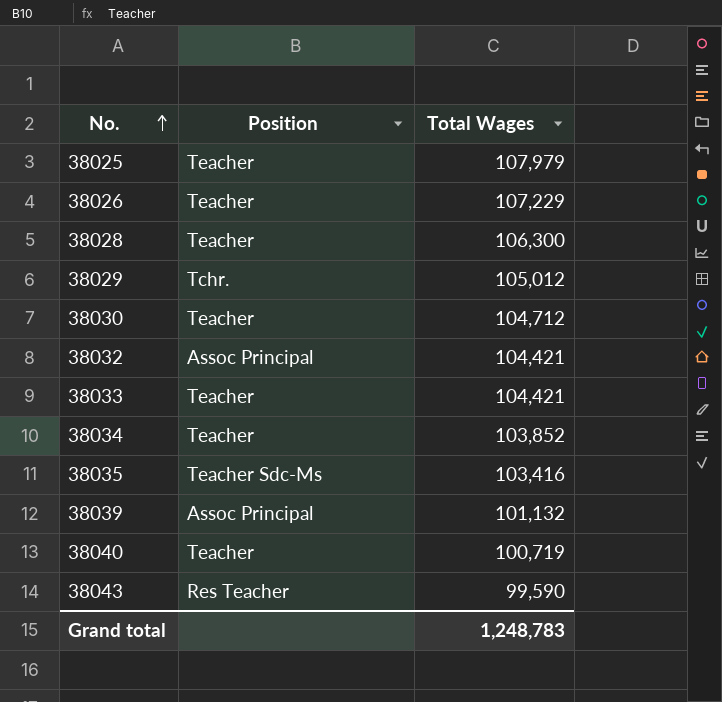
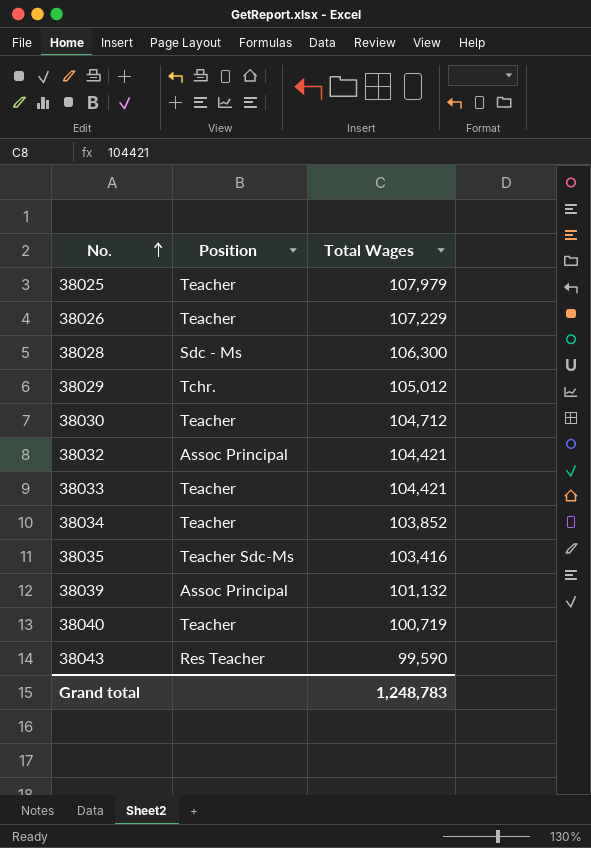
38028 | Position: Teacher -> Sdc - Ms

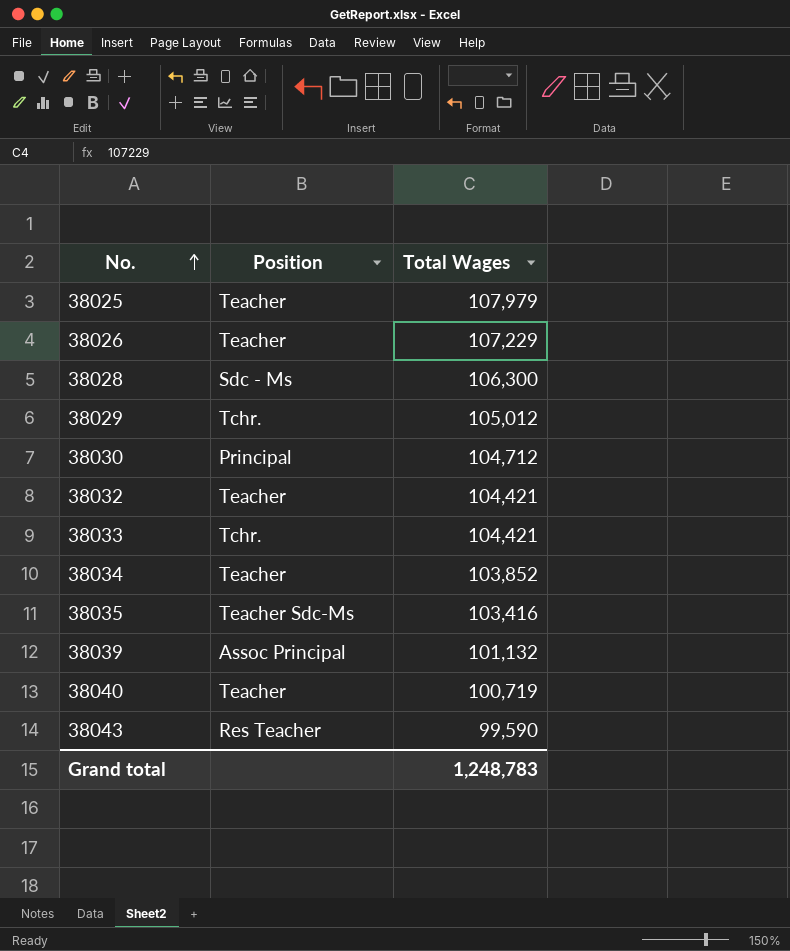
38030 | Position: Teacher -> Principal
38032 | Position: Assoc Principal -> Teacher
38033 | Position: Teacher -> Tchr.

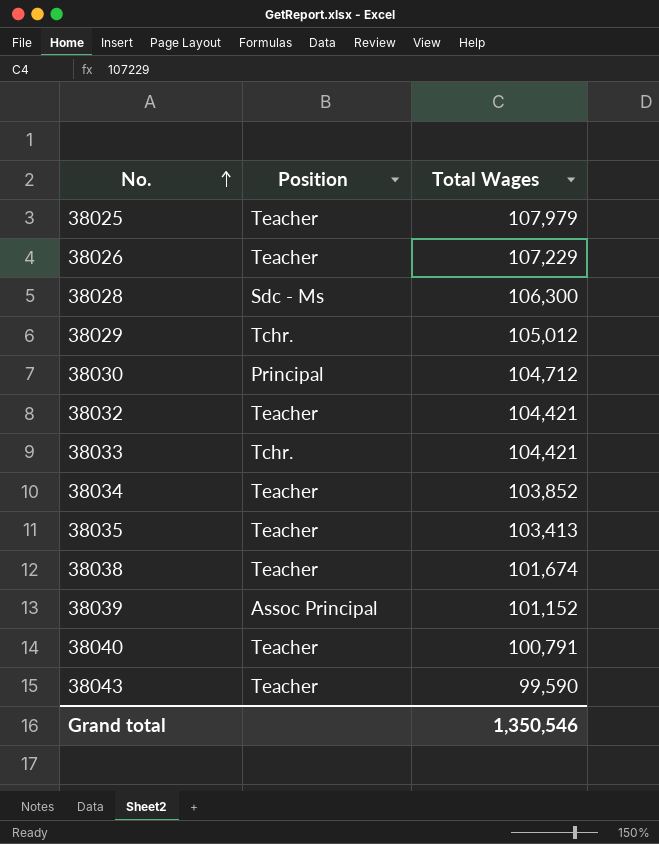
38035 | Position: Teacher Sdc-Ms -> Teacher
38035 | Total Wages: 103,416 -> 103,413
row 38038: none -> Teacher | 101,674
38039 | Total Wages: 101,132 -> 101,152
38040 | Total Wages: 100,719 -> 100,791
38043 | Position: Res Teacher -> Teacher
Grand total | Total Wages: 1,248,783 -> 1,350,546

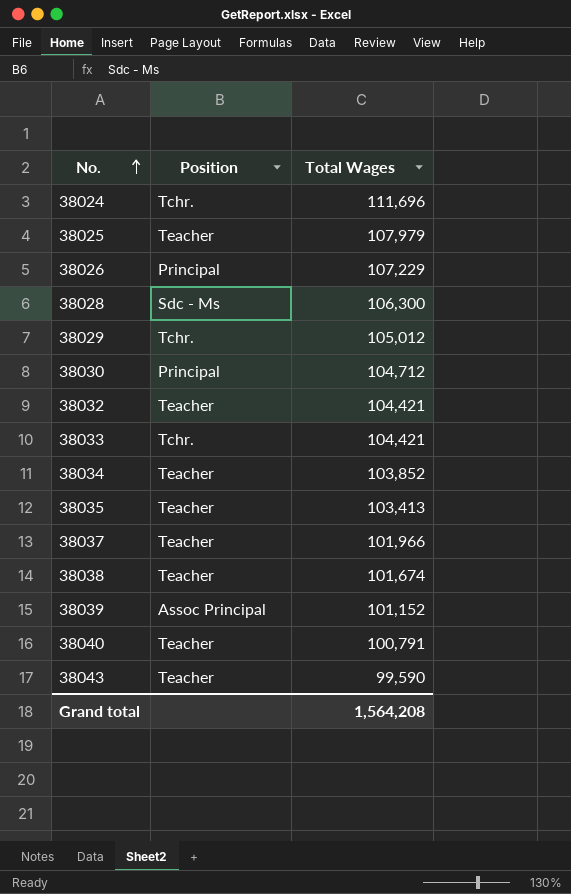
row 38024: none -> Tchr. | 111,696
38026 | Position: Teacher -> Principal
row 38037: none -> Teacher | 101,966
Grand total | Total Wages: 1,350,546 -> 1,564,208

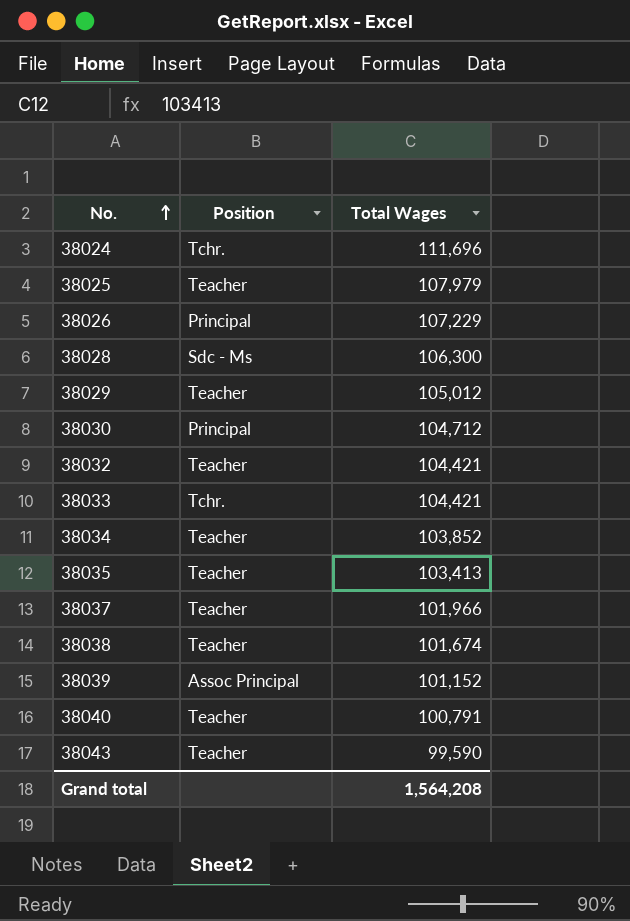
38029 | Position: Tchr. -> Teacher

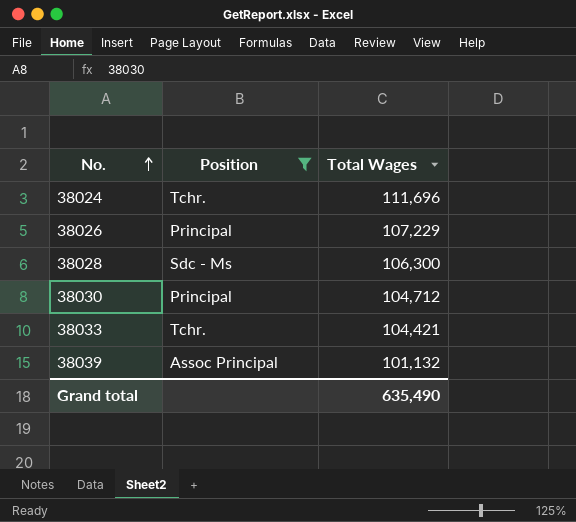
filter: none -> Position != Teacher
38039 | Total Wages: 101,152 -> 101,132
Grand total | Total Wages: 1,564,208 -> 635,490

